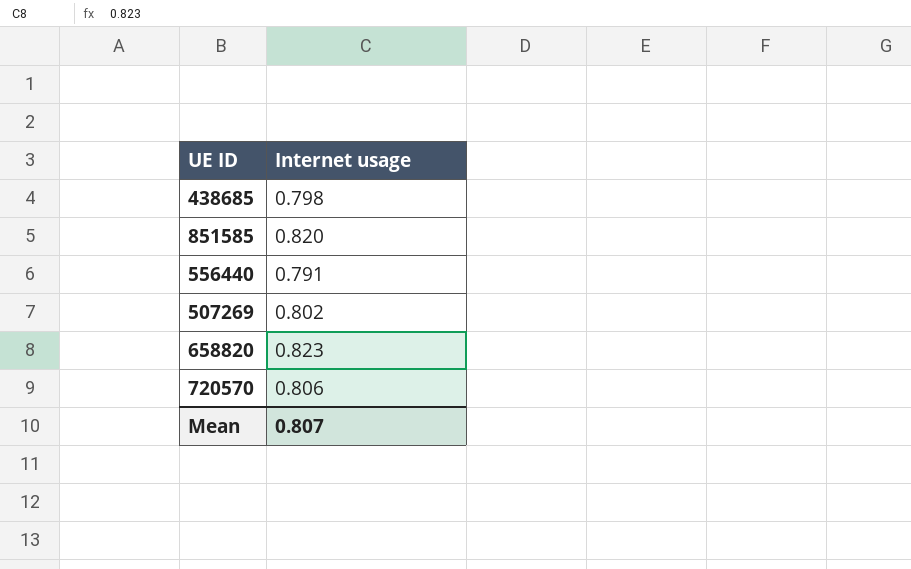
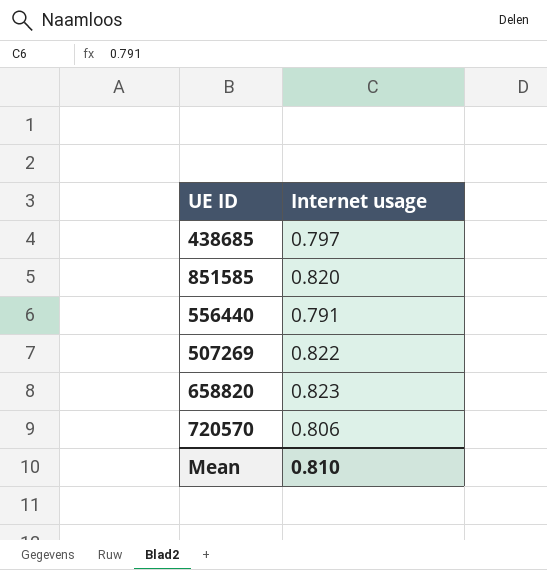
438685 | Internet usage: 0.798 -> 0.797
507269 | Internet usage: 0.802 -> 0.822
Mean | Internet usage: 0.807 -> 0.810

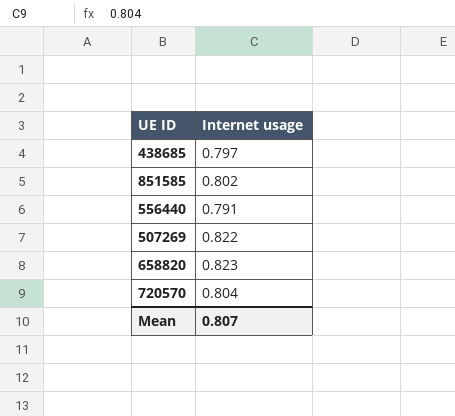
851585 | Internet usage: 0.820 -> 0.802
720570 | Internet usage: 0.806 -> 0.804
Mean | Internet usage: 0.810 -> 0.807

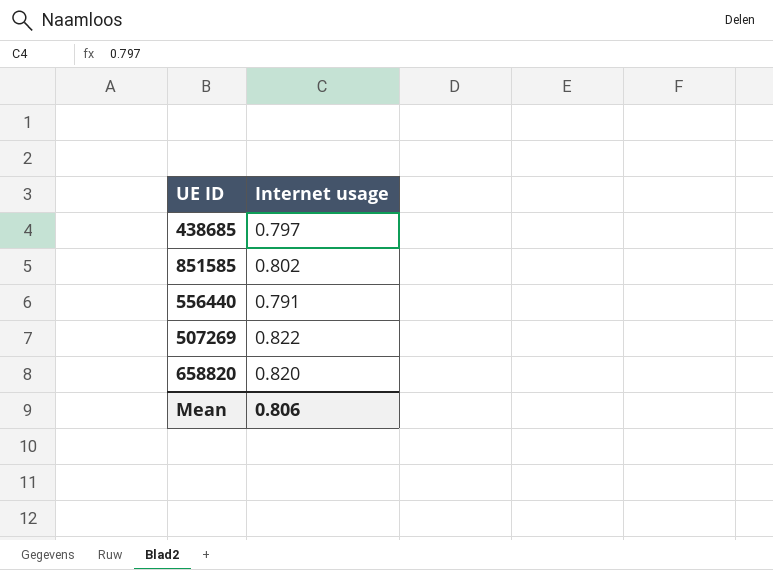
row 720570: 0.804 -> none
658820 | Internet usage: 0.823 -> 0.820
Mean | Internet usage: 0.807 -> 0.806

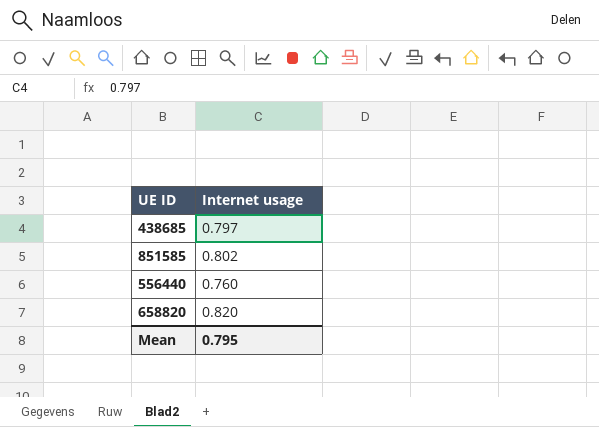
row 507269: 0.822 -> none
556440 | Internet usage: 0.791 -> 0.760
Mean | Internet usage: 0.806 -> 0.795

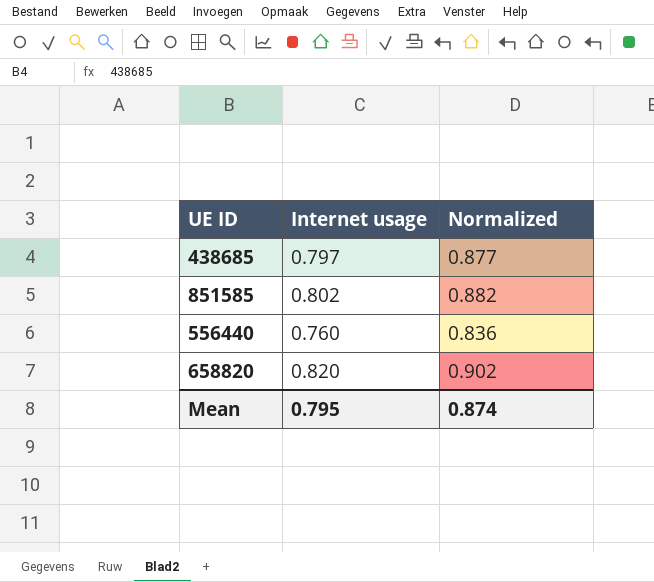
column Normalized | formula: none -> [Internet usage] * 1.1

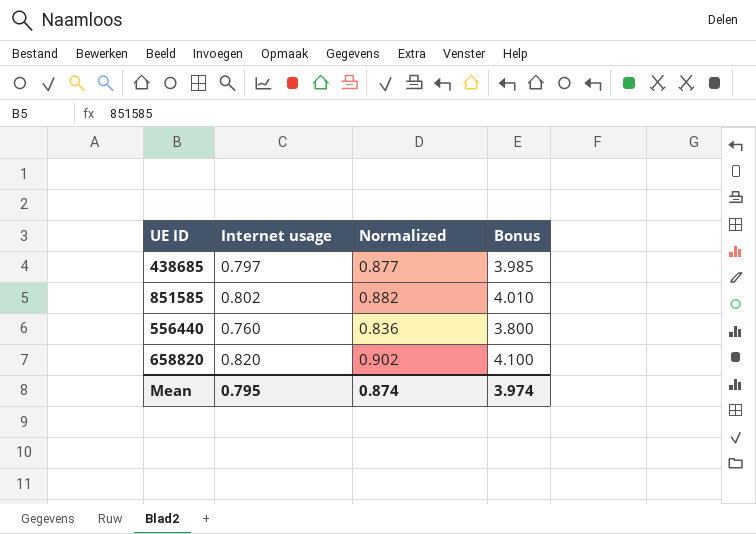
column Bonus | formula: none -> [Internet usage] * 5

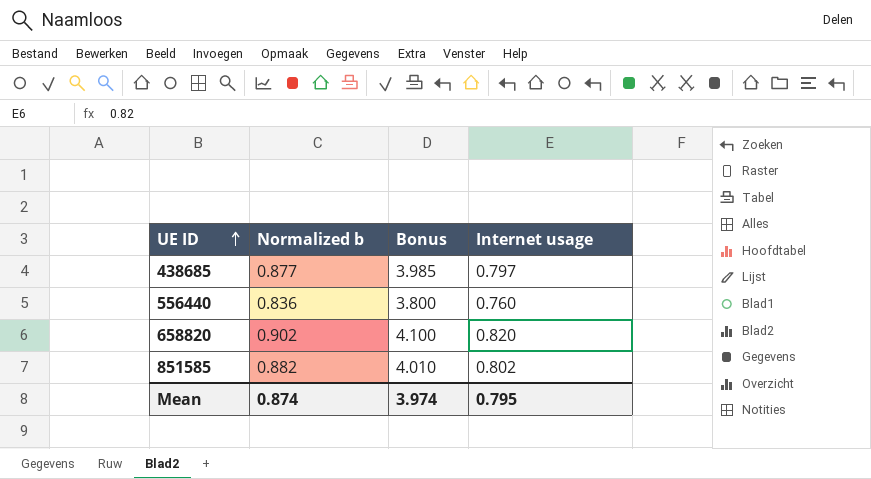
row order: none -> UE ID ascending
column name: Normalized -> Normalized b
column Internet usage | position: 2 -> 4

